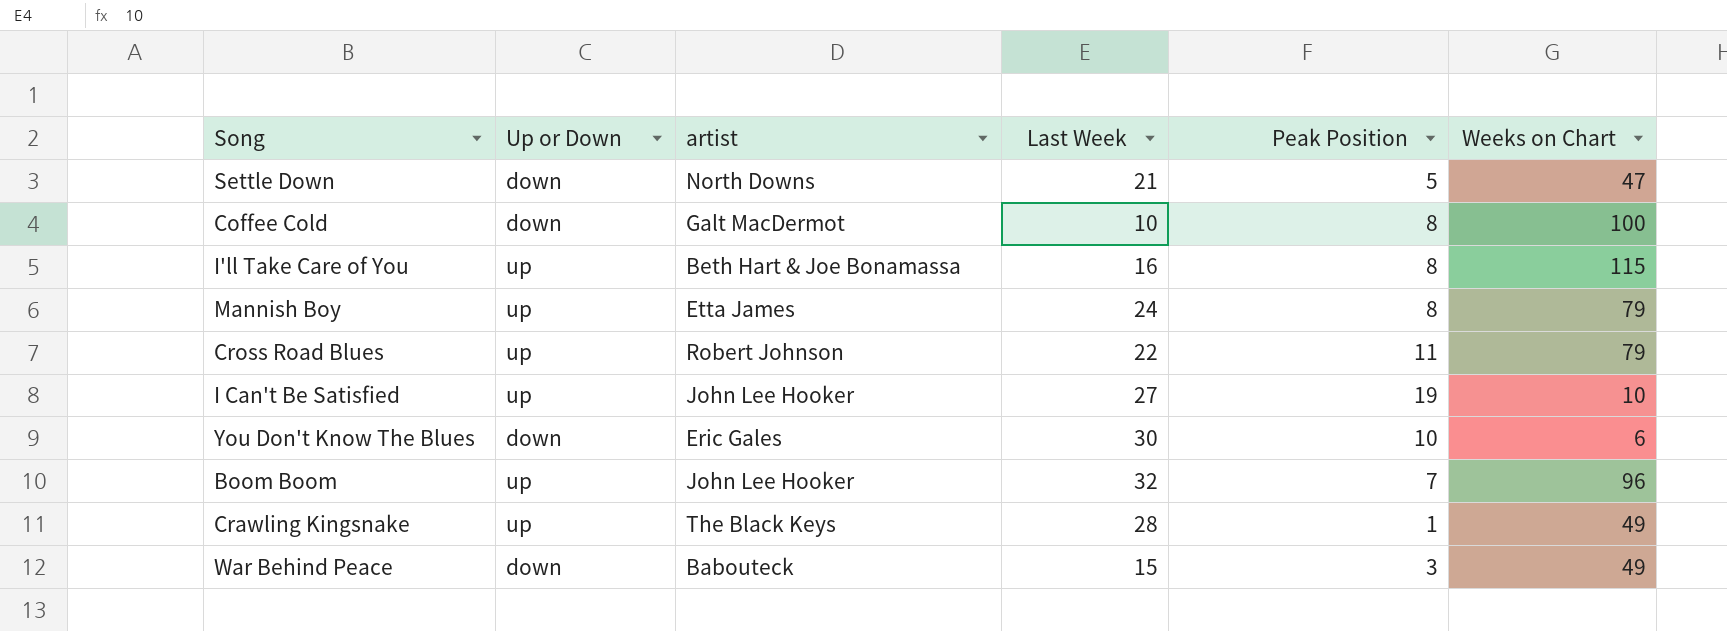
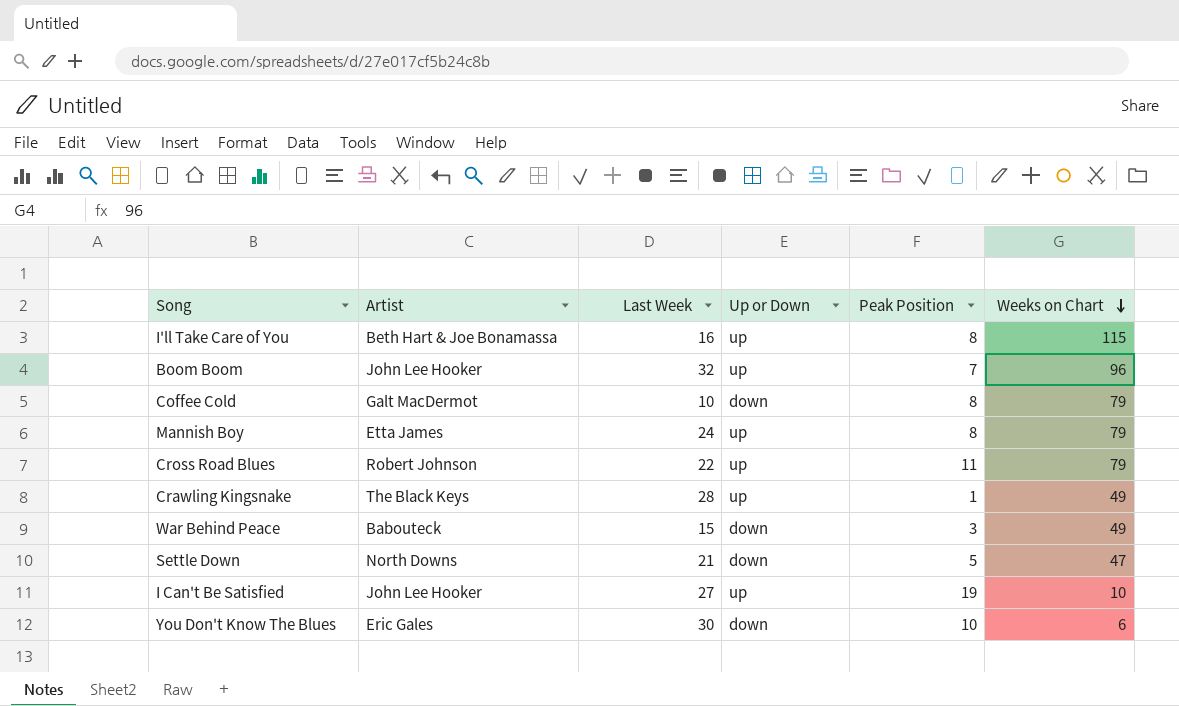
row order: none -> Weeks on Chart descending
column name: artist -> Artist
column Up or Down | position: 2 -> 4
Coffee Cold | Weeks on Chart: 100 -> 79

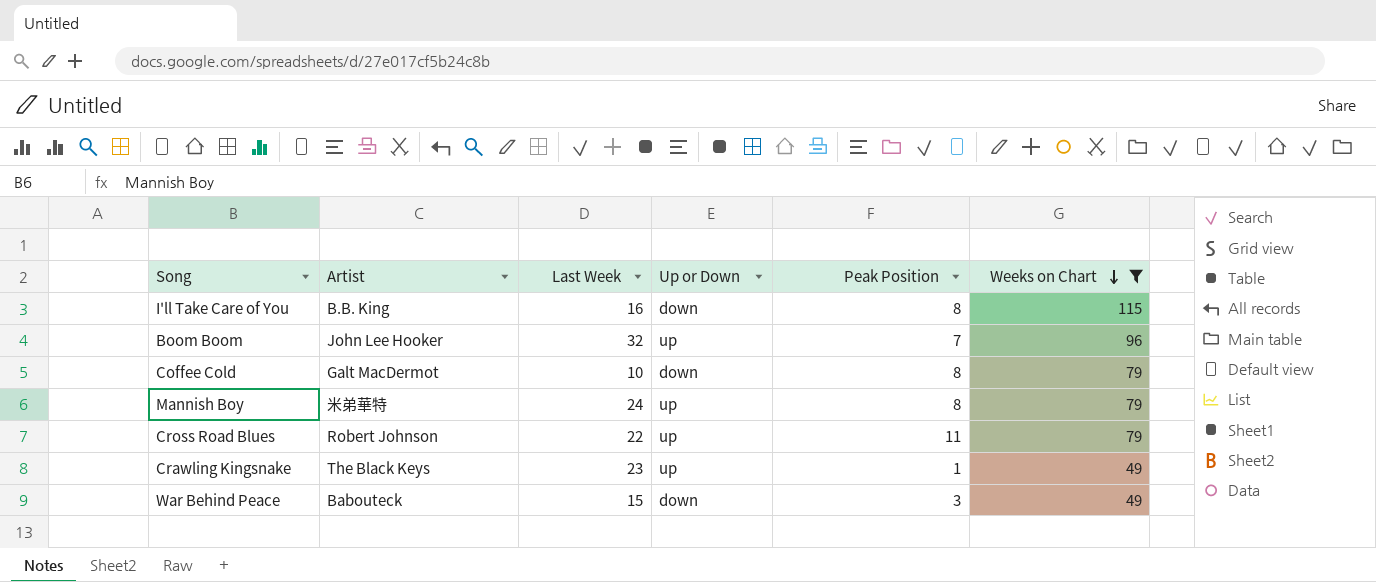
filter: none -> Weeks on Chart >= 49
I'll Take Care of You | Artist: Beth Hart & Joe Bonamassa -> B.B. King
I'll Take Care of You | Up or Down: up -> down
Mannish Boy | Artist: Etta James -> 米弟華特
Crawling Kingsnake | Last Week: 28 -> 23

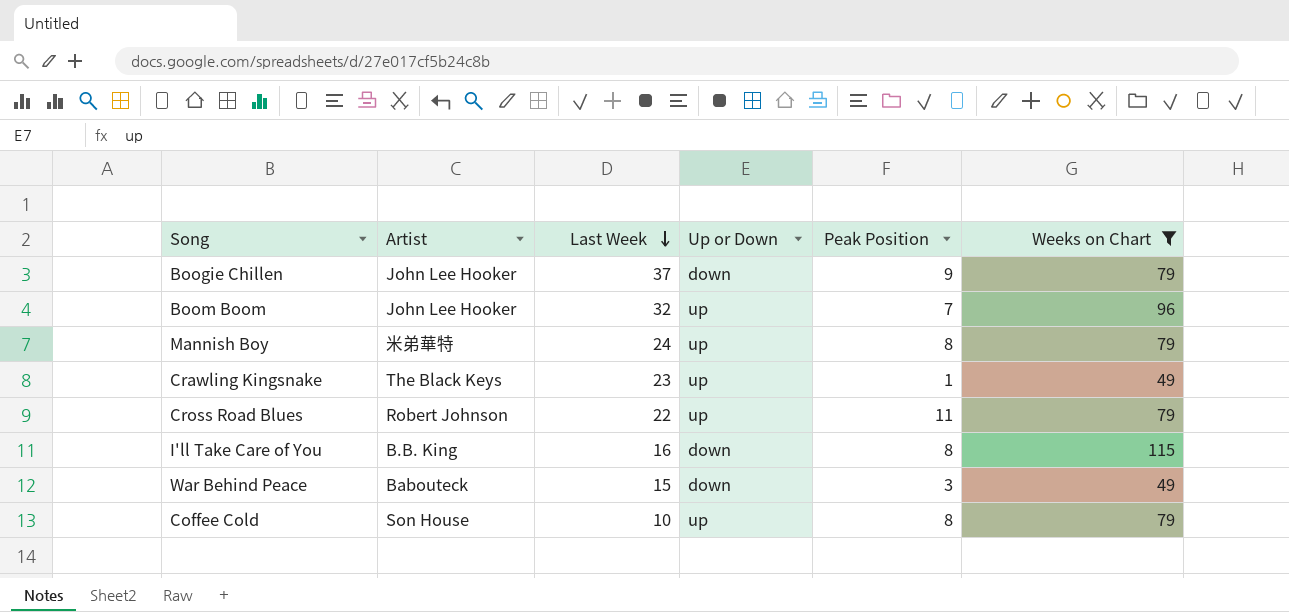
row order: Weeks on Chart descending -> Last Week descending
row Boogie Chillen: none -> John Lee Hooker | 37 | down | 9 | 79
Coffee Cold | Artist: Galt MacDermot -> Son House
Coffee Cold | Up or Down: down -> up

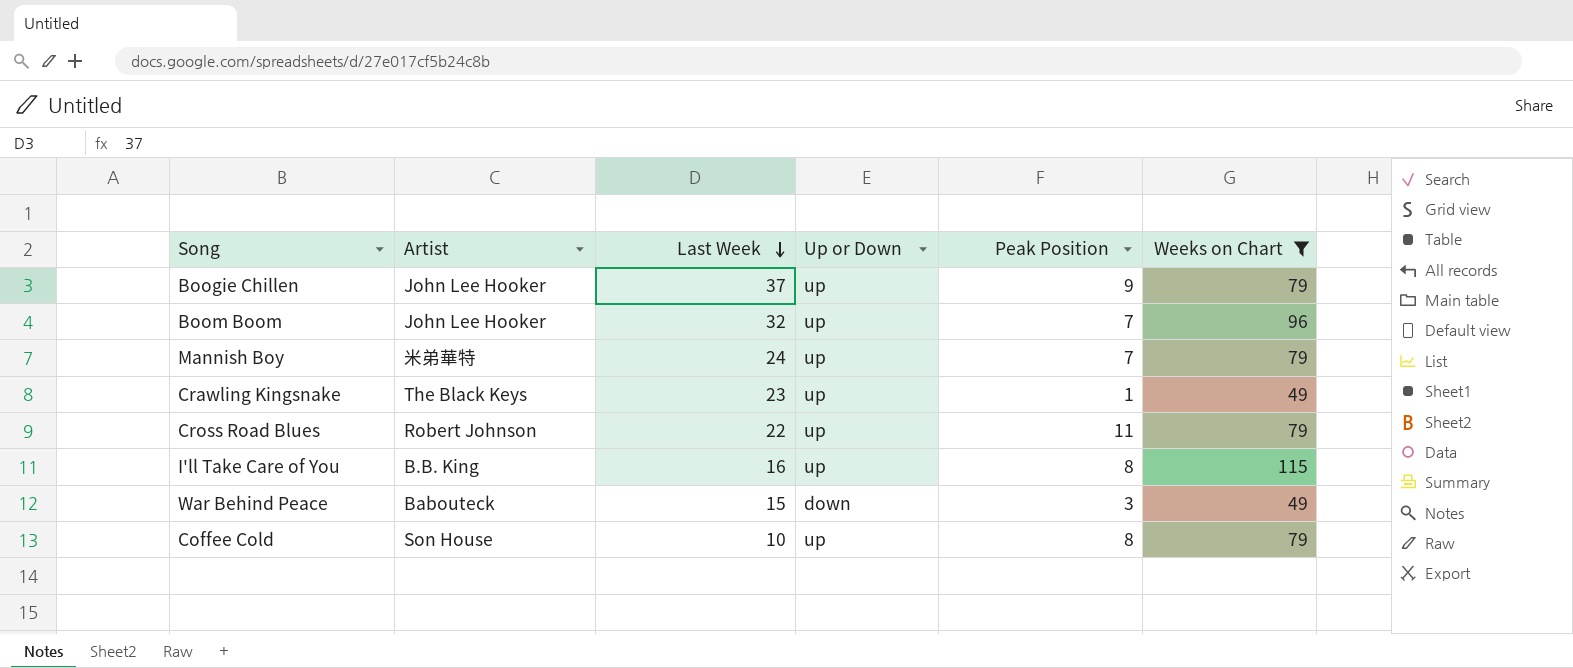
Boogie Chillen | Up or Down: down -> up
Mannish Boy | Peak Position: 8 -> 7
I'll Take Care of You | Up or Down: down -> up

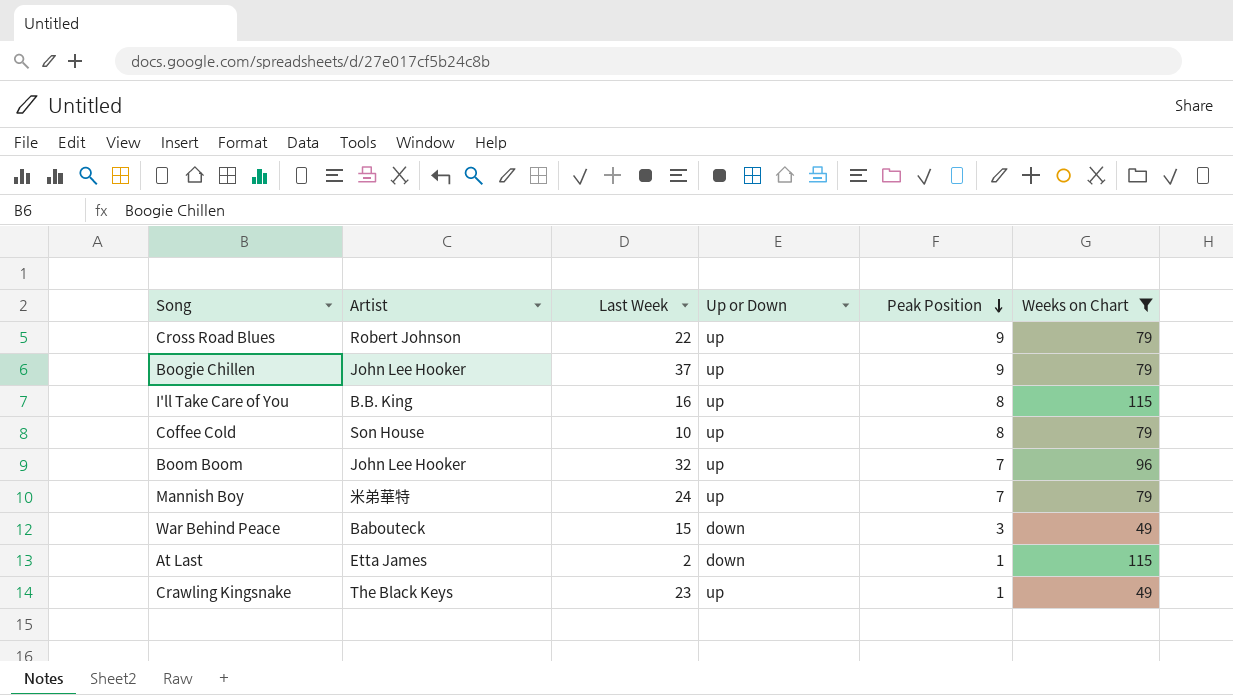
row order: Last Week descending -> Peak Position descending
Cross Road Blues | Peak Position: 11 -> 9
row At Last: none -> Etta James | 2 | down | 1 | 115

